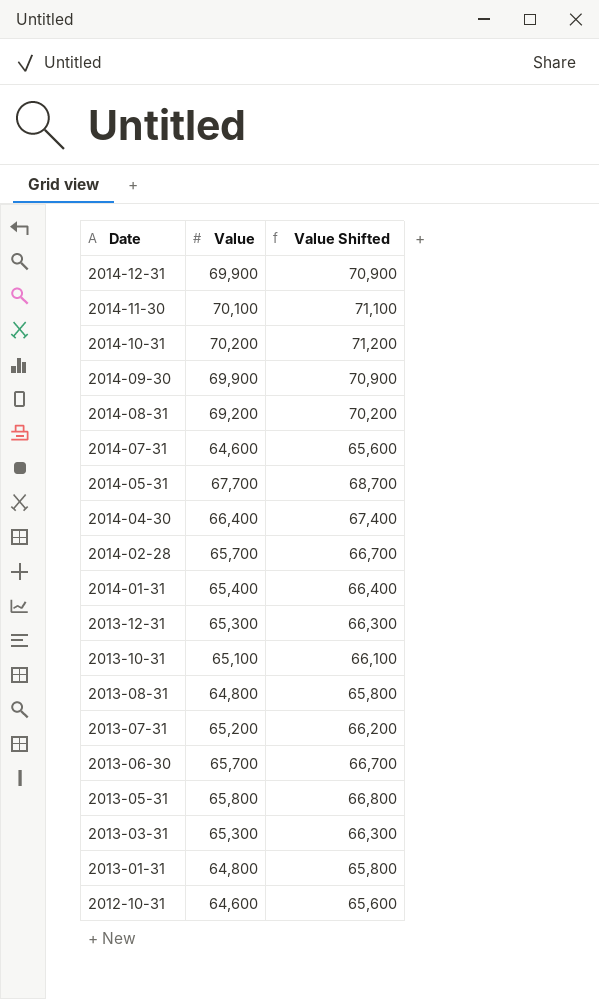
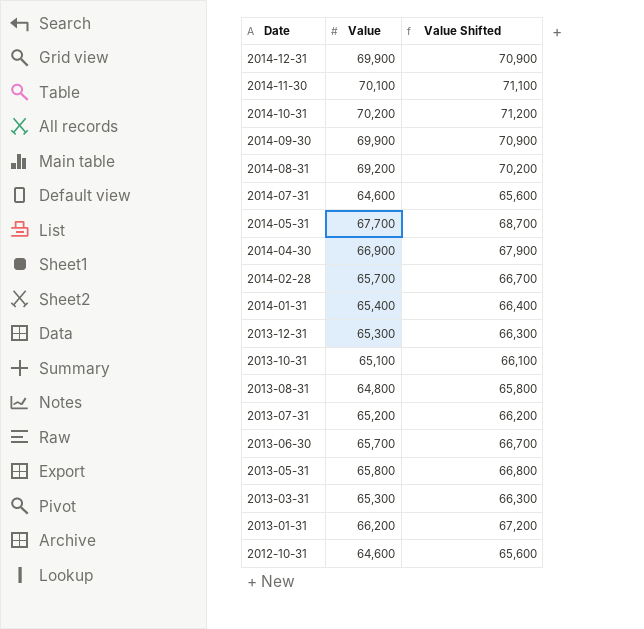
2014-04-30 | Value: 66,400 -> 66,900
2014-04-30 | Value Shifted: 67,400 -> 67,900
2013-01-31 | Value: 64,800 -> 66,200
2013-01-31 | Value Shifted: 65,800 -> 67,200

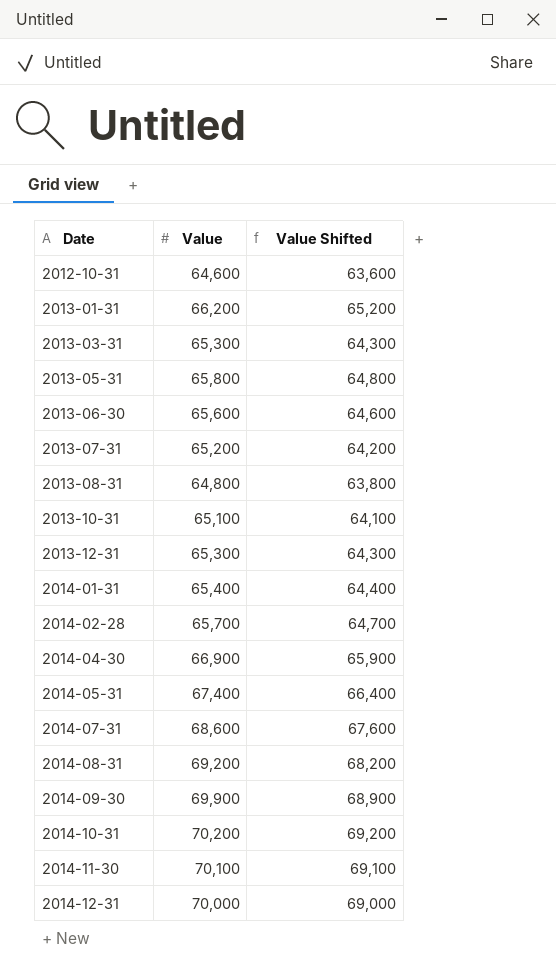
row order: Date descending -> Date ascending
column Value Shifted | formula: [Value] + 1000 -> [Value] - 1000
2013-06-30 | Value: 65,700 -> 65,600
2014-05-31 | Value: 67,700 -> 67,400
2014-07-31 | Value: 64,600 -> 68,600
2014-12-31 | Value: 69,900 -> 70,000

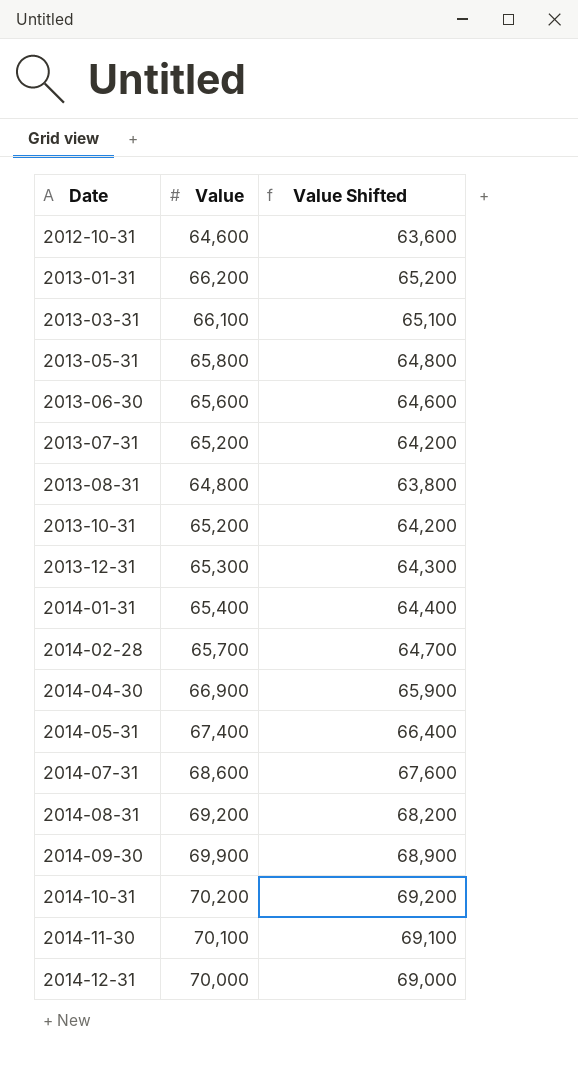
2013-03-31 | Value: 65,300 -> 66,100
2013-03-31 | Value Shifted: 64,300 -> 65,100
2013-10-31 | Value: 65,100 -> 65,200
2013-10-31 | Value Shifted: 64,100 -> 64,200

